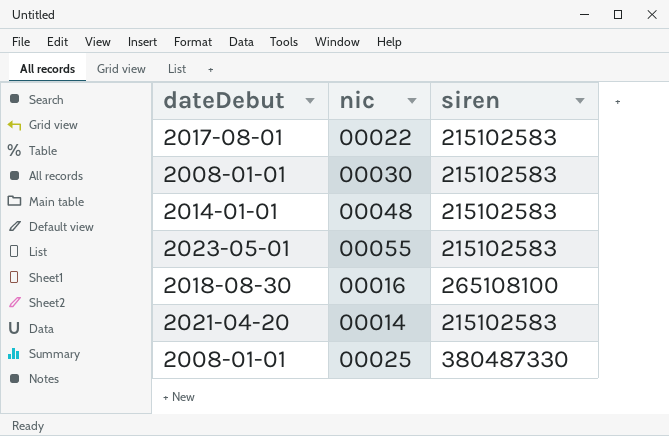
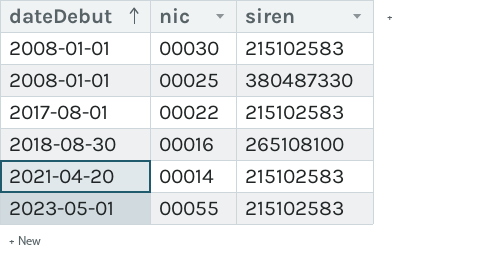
row order: none -> dateDebut ascending
row 00048: 2014-01-01 | 215102583 -> none

